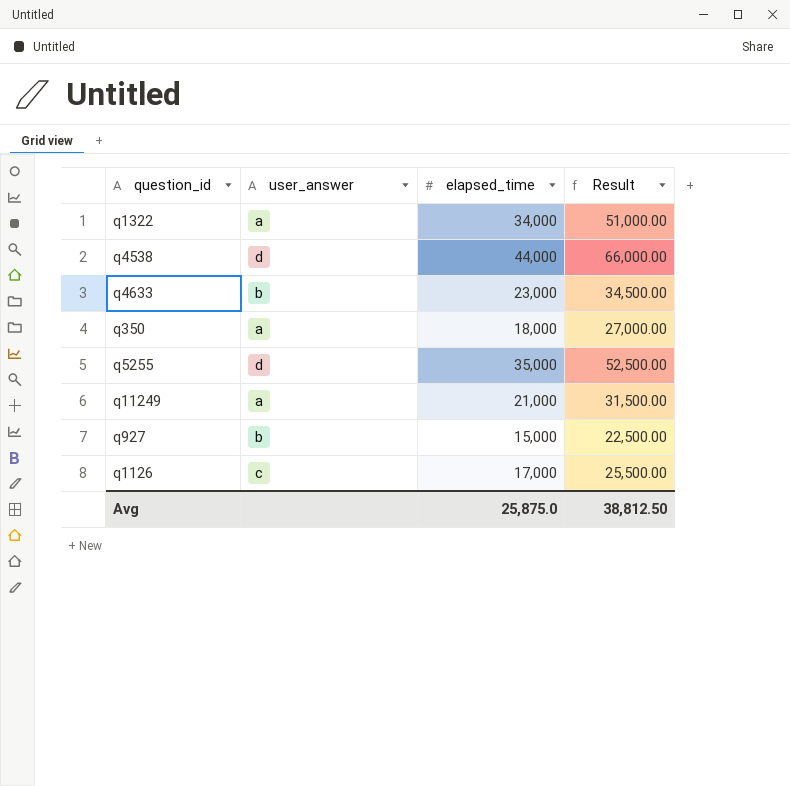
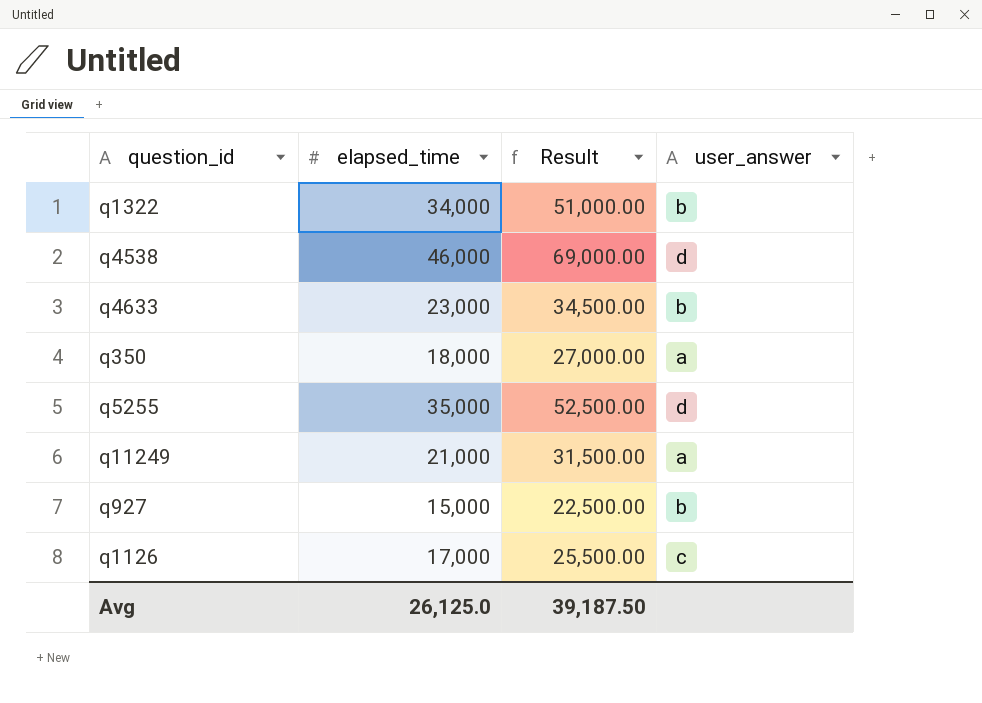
column user_answer | position: 2 -> 4
q1322 | user_answer: a -> b
q4538 | elapsed_time: 44,000 -> 46,000
q4538 | Result: 66,000.00 -> 69,000.00
Avg | elapsed_time: 25,875.0 -> 26,125.0
Avg | Result: 38,812.50 -> 39,187.50

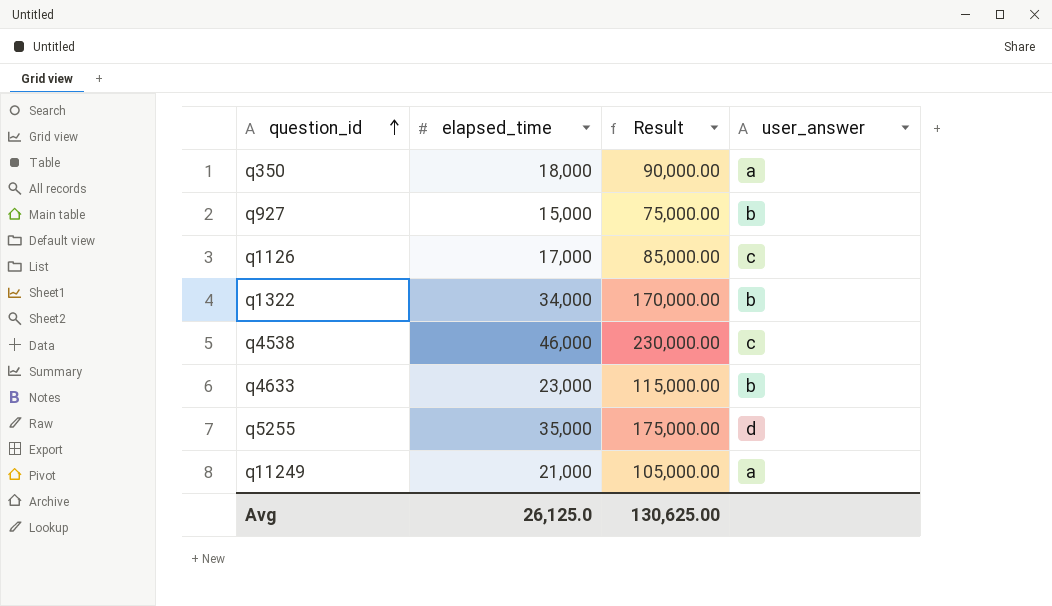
row order: none -> question_id ascending
column Result | formula: [elapsed_time] * 1.5 -> [elapsed_time] * 5
q4538 | user_answer: d -> c
Avg | Result: 39,187.50 -> 130,625.00

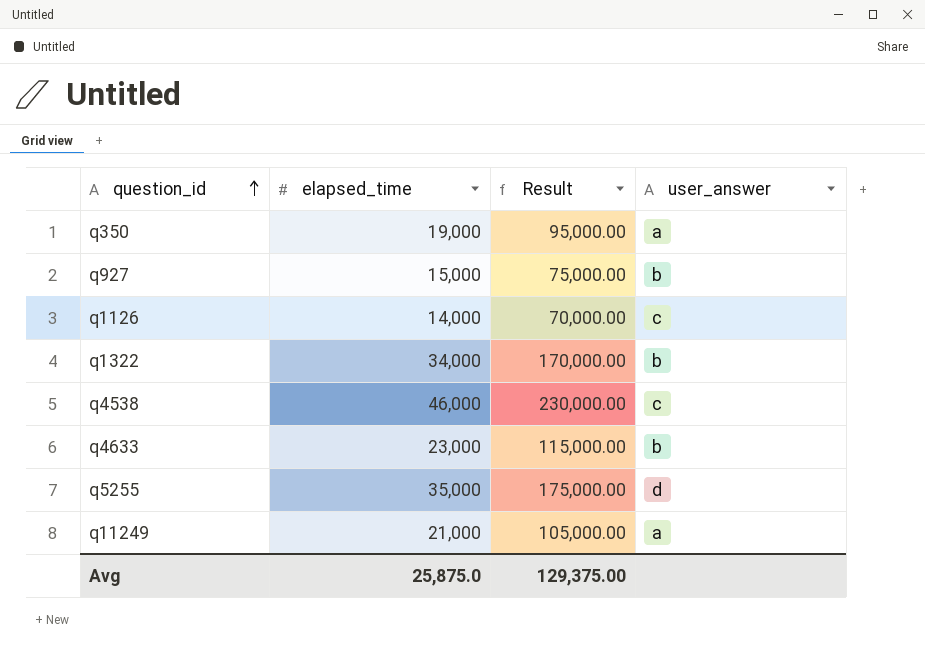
q350 | elapsed_time: 18,000 -> 19,000
q350 | Result: 90,000.00 -> 95,000.00
q1126 | elapsed_time: 17,000 -> 14,000
q1126 | Result: 85,000.00 -> 70,000.00
Avg | elapsed_time: 26,125.0 -> 25,875.0
Avg | Result: 130,625.00 -> 129,375.00

